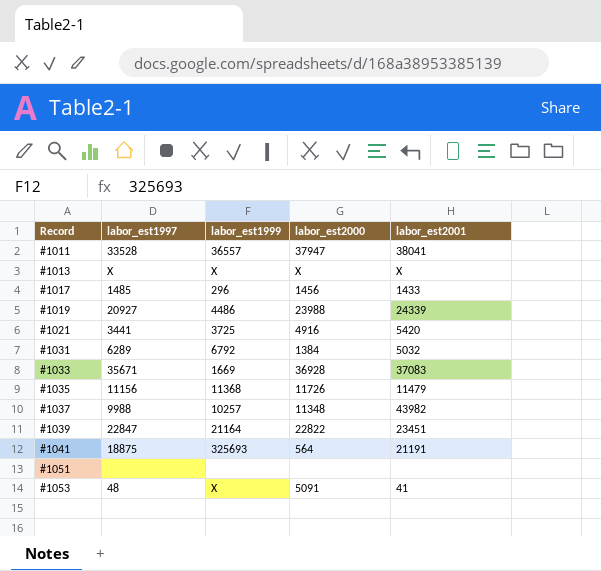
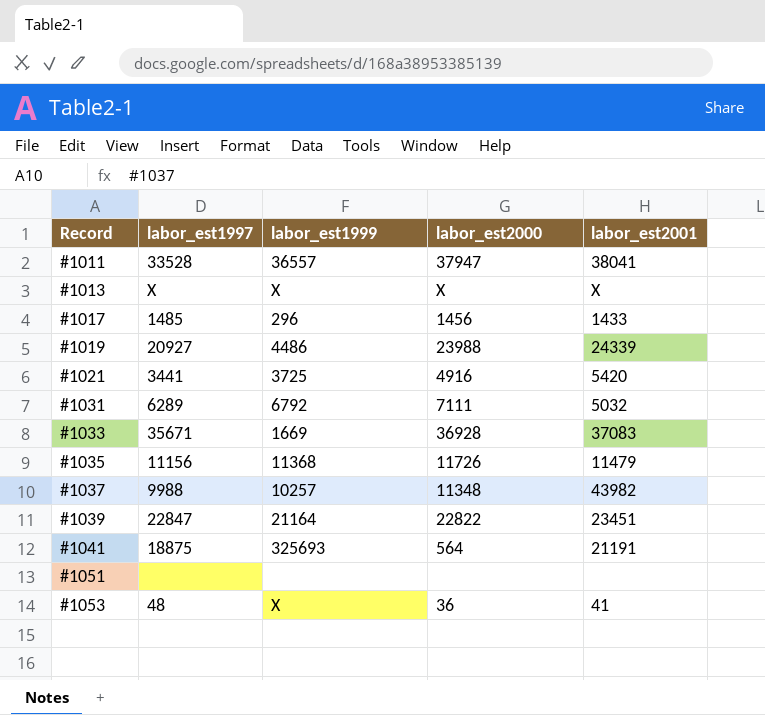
#1031 | labor_est2000: 1384 -> 7111
#1053 | labor_est2000: 5091 -> 36

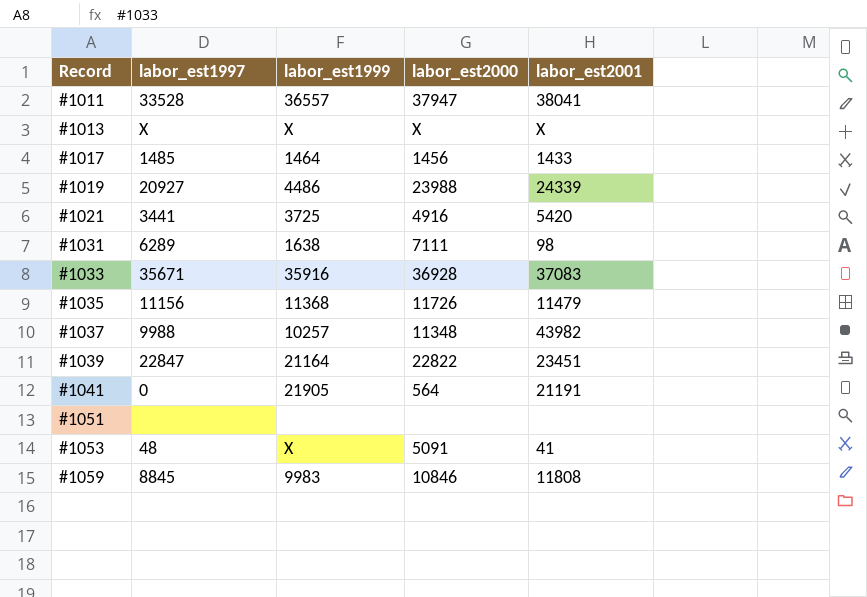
#1017 | labor_est1999: 296 -> 1464
#1031 | labor_est1999: 6792 -> 1638
#1031 | labor_est2001: 5032 -> 98
#1033 | labor_est1999: 1669 -> 35916
#1041 | labor_est1997: 18875 -> 0
#1041 | labor_est1999: 325693 -> 21905
#1053 | labor_est2000: 36 -> 5091
row #1059: none -> 8845 | 9983 | 10846 | 11808

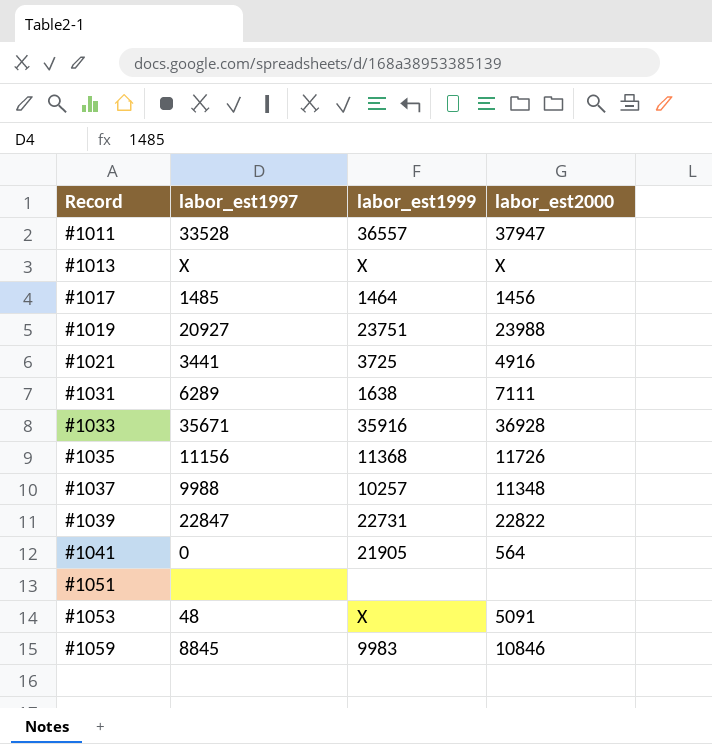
column labor_est2001 | position: 5 -> none
#1019 | labor_est1999: 4486 -> 23751
#1039 | labor_est1999: 21164 -> 22731

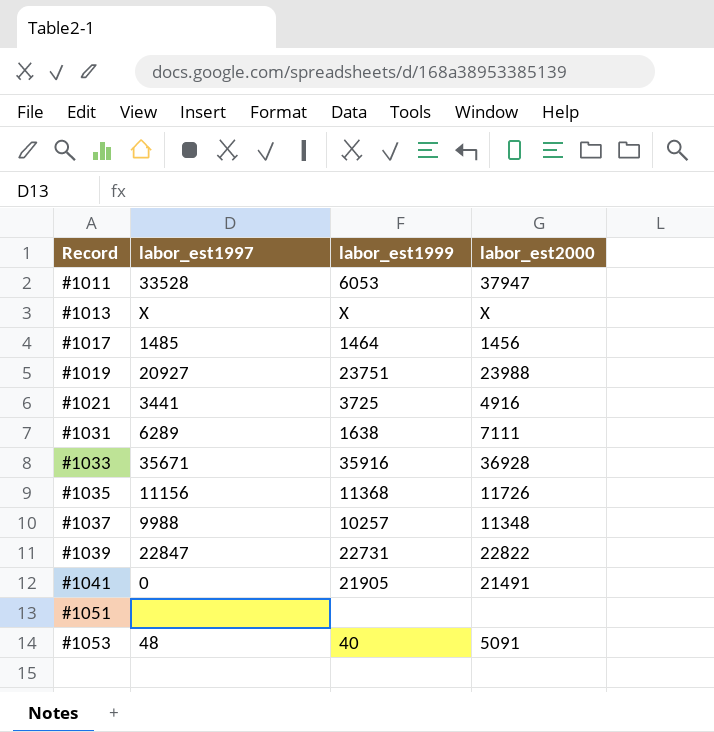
row #1059: 8845 | 9983 | 10846 -> none
#1011 | labor_est1999: 36557 -> 6053
#1041 | labor_est2000: 564 -> 21491
#1053 | labor_est1999: X -> 40

